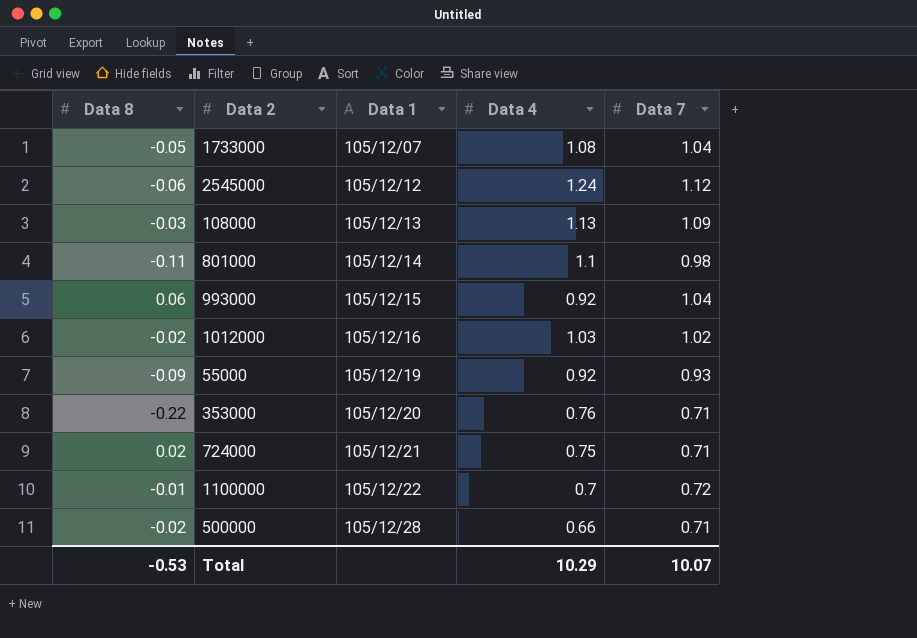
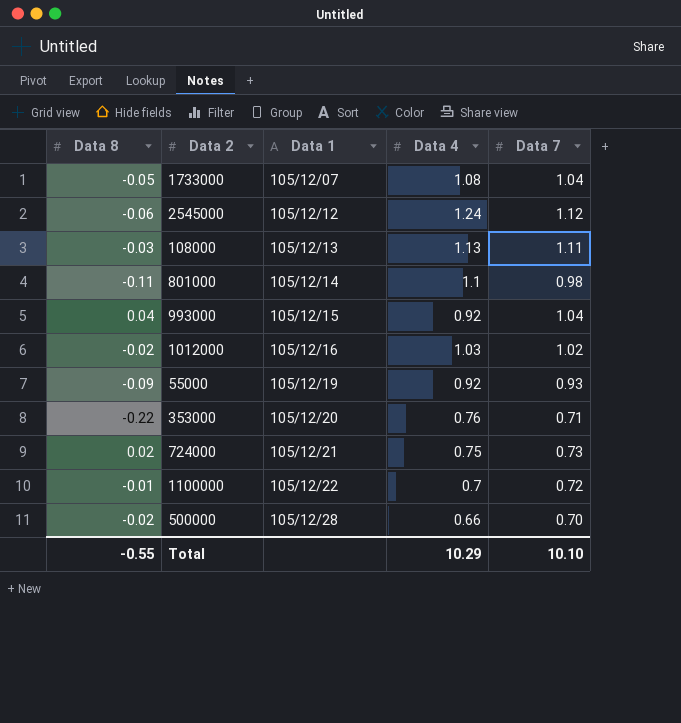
108000 | Data 7: 1.09 -> 1.11
993000 | Data 8: 0.06 -> 0.04
724000 | Data 7: 0.71 -> 0.73
500000 | Data 7: 0.71 -> 0.70
Total | Data 8: -0.53 -> -0.55
Total | Data 7: 10.07 -> 10.10

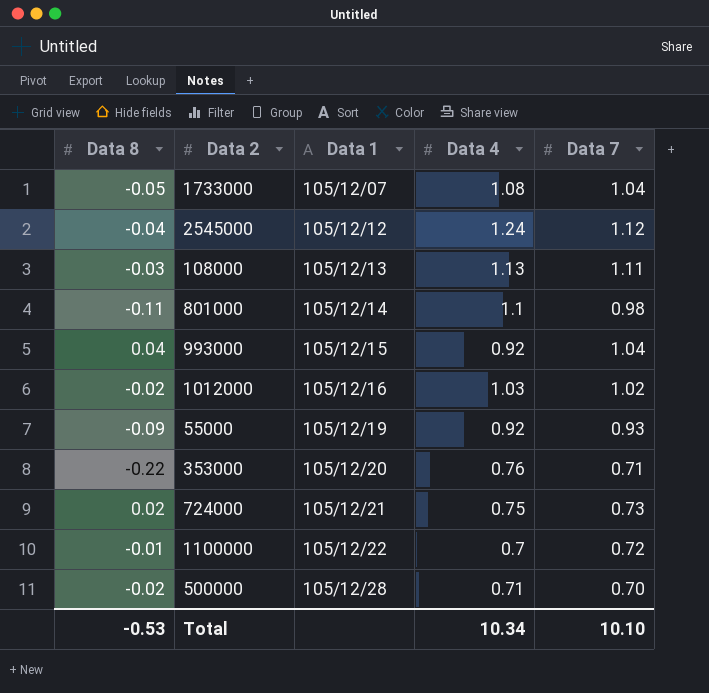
2545000 | Data 8: -0.06 -> -0.04
500000 | Data 4: 0.66 -> 0.71
Total | Data 8: -0.55 -> -0.53
Total | Data 4: 10.29 -> 10.34

